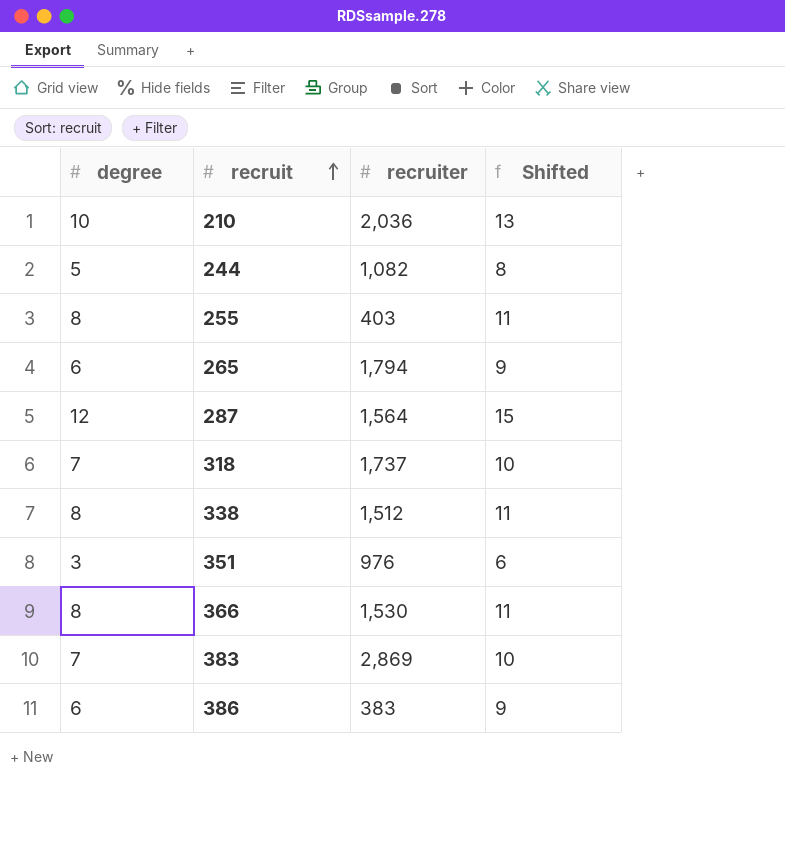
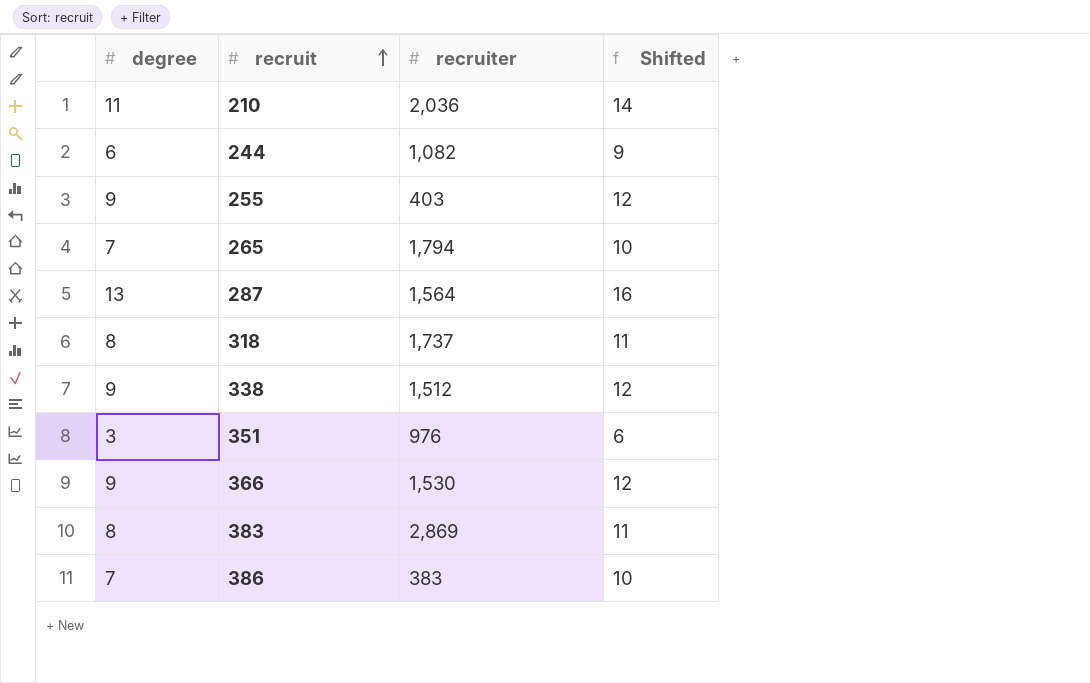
210 | degree: 10 -> 11
210 | Shifted: 13 -> 14
244 | degree: 5 -> 6
244 | Shifted: 8 -> 9
255 | degree: 8 -> 9
255 | Shifted: 11 -> 12
265 | degree: 6 -> 7
265 | Shifted: 9 -> 10
287 | degree: 12 -> 13
287 | Shifted: 15 -> 16
318 | degree: 7 -> 8
318 | Shifted: 10 -> 11
338 | degree: 8 -> 9
338 | Shifted: 11 -> 12
366 | degree: 8 -> 9
366 | Shifted: 11 -> 12
383 | degree: 7 -> 8
383 | Shifted: 10 -> 11
386 | degree: 6 -> 7
386 | Shifted: 9 -> 10

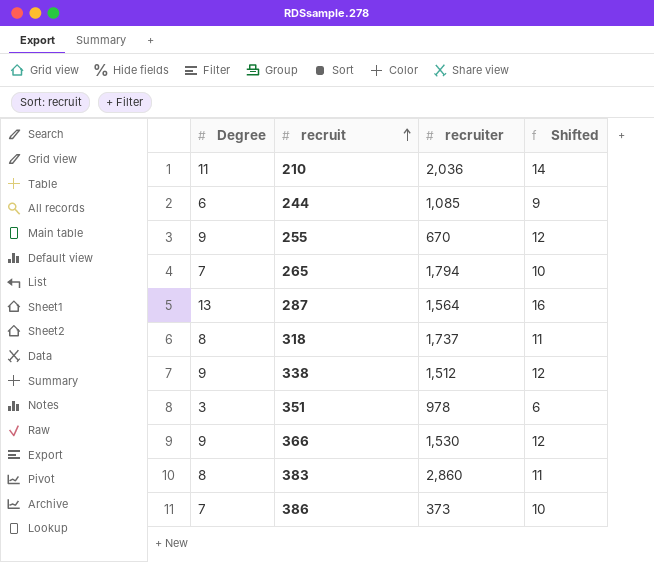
column name: degree -> Degree
244 | recruiter: 1,082 -> 1,085
255 | recruiter: 403 -> 670
351 | recruiter: 976 -> 978
383 | recruiter: 2,869 -> 2,860
386 | recruiter: 383 -> 373

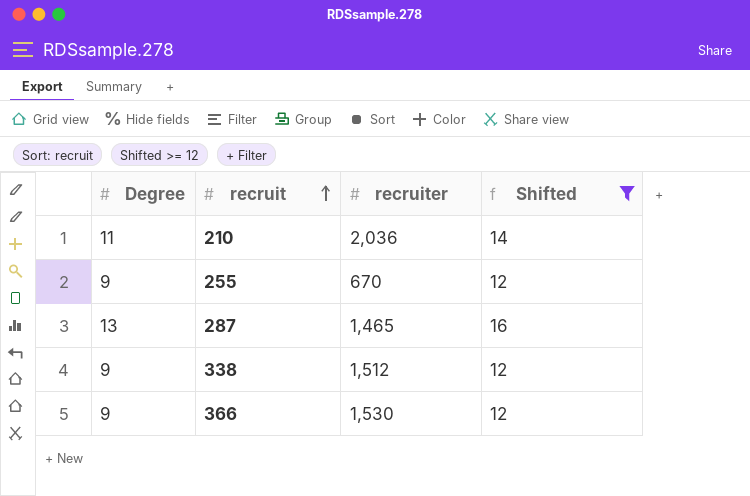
filter: none -> Shifted >= 12
287 | recruiter: 1,564 -> 1,465

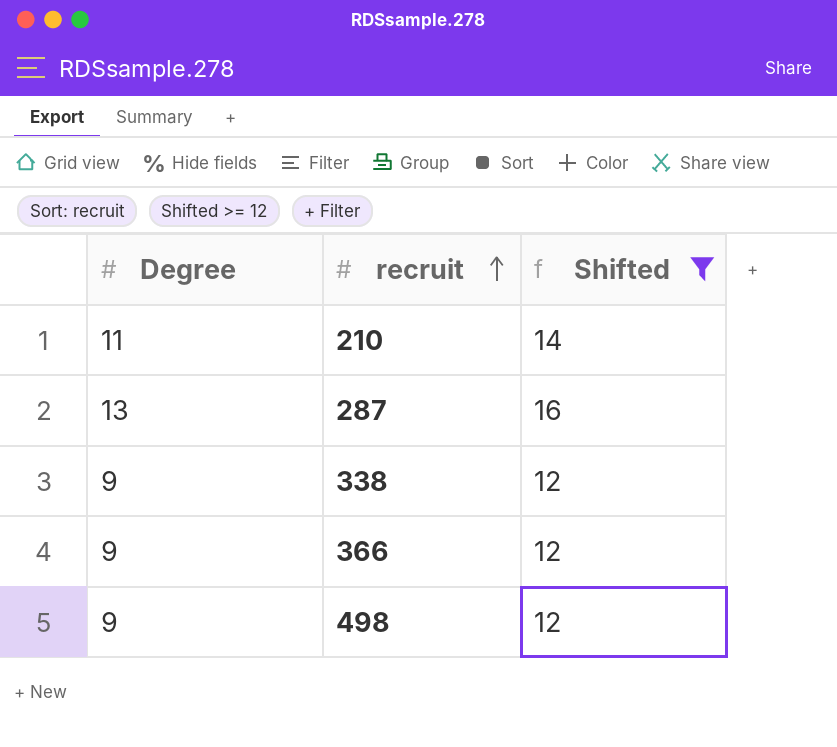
column recruiter | position: 3 -> none
row 255: 9 | 670 | 12 -> none
row 498: none -> 9 | 12

